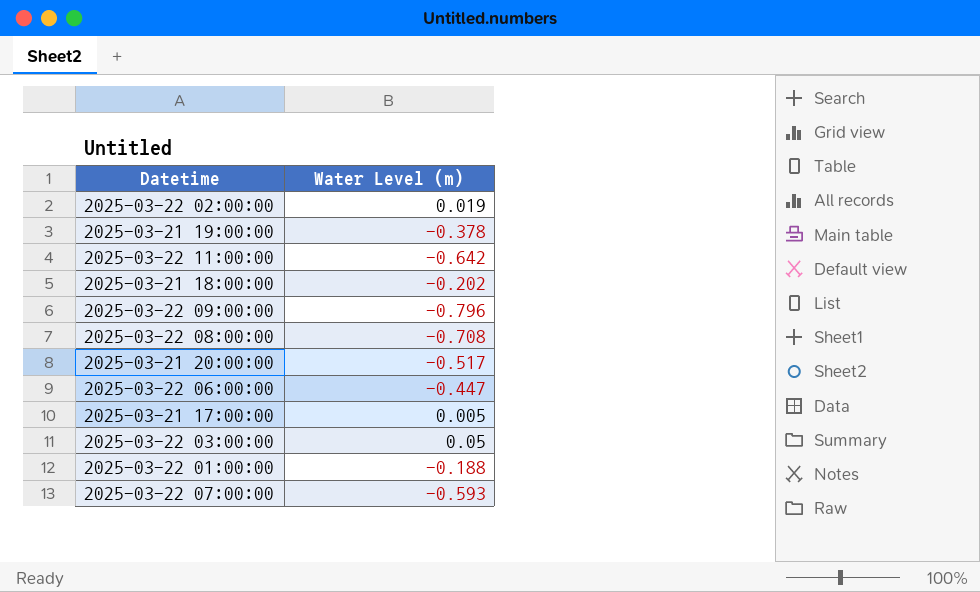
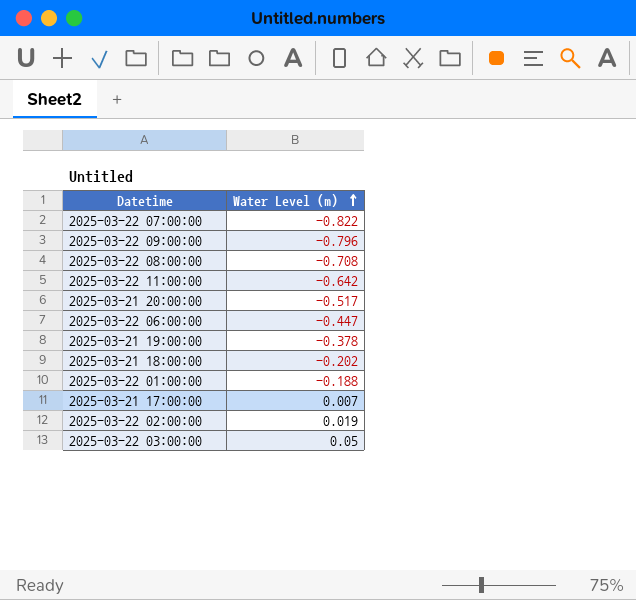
row order: none -> Water Level (m) ascending
2025-03-22 07:00:00 | Water Level (m): -0.593 -> -0.822
2025-03-21 17:00:00 | Water Level (m): 0.005 -> 0.007

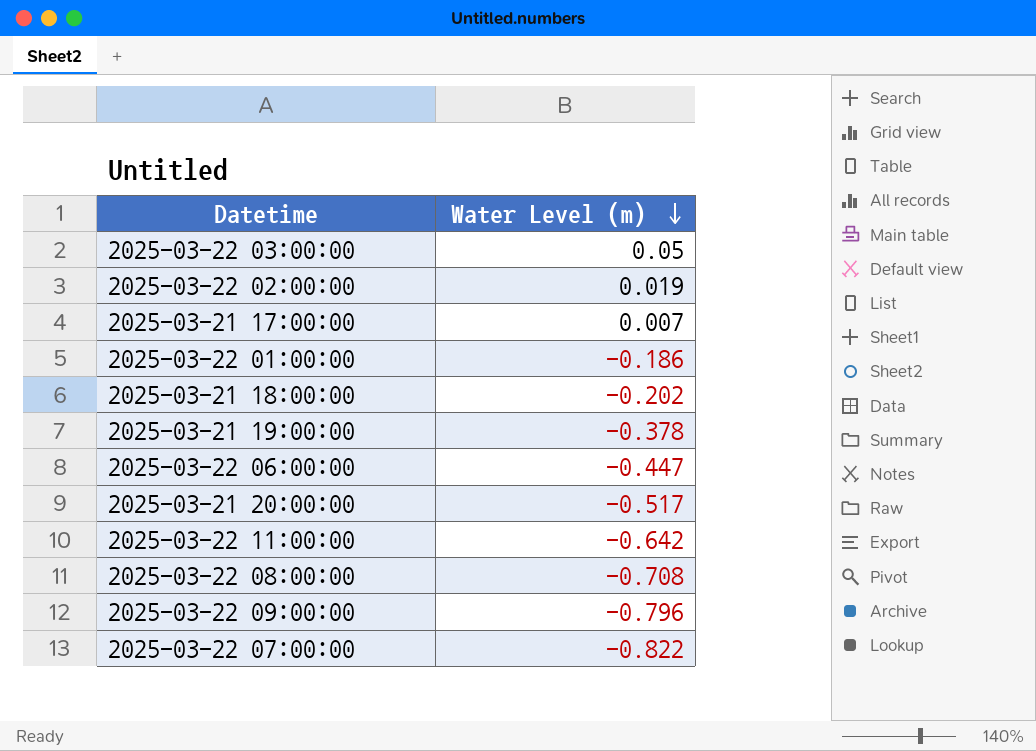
row order: Water Level (m) ascending -> Water Level (m) descending
2025-03-22 01:00:00 | Water Level (m): -0.188 -> -0.186

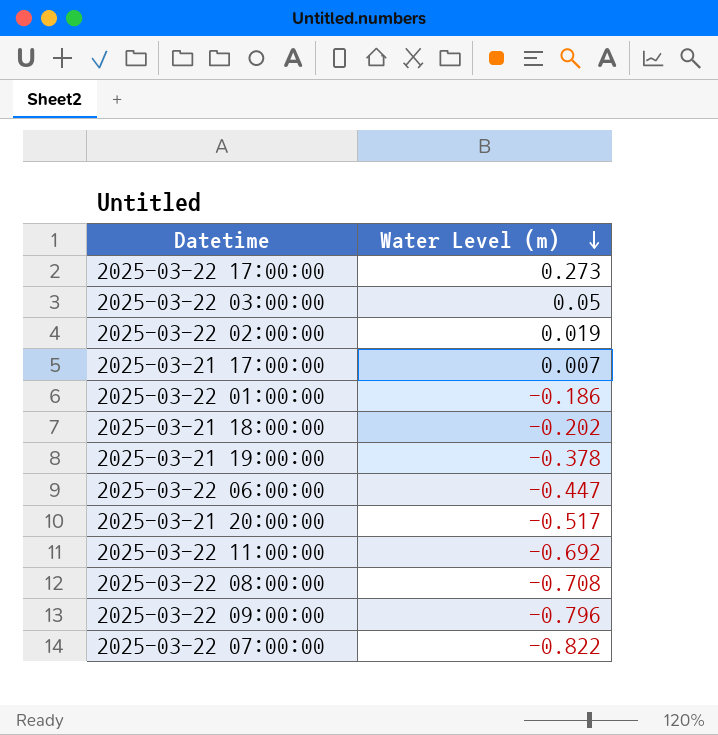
row 2025-03-22 17:00:00: none -> 0.273
2025-03-22 11:00:00 | Water Level (m): -0.642 -> -0.692

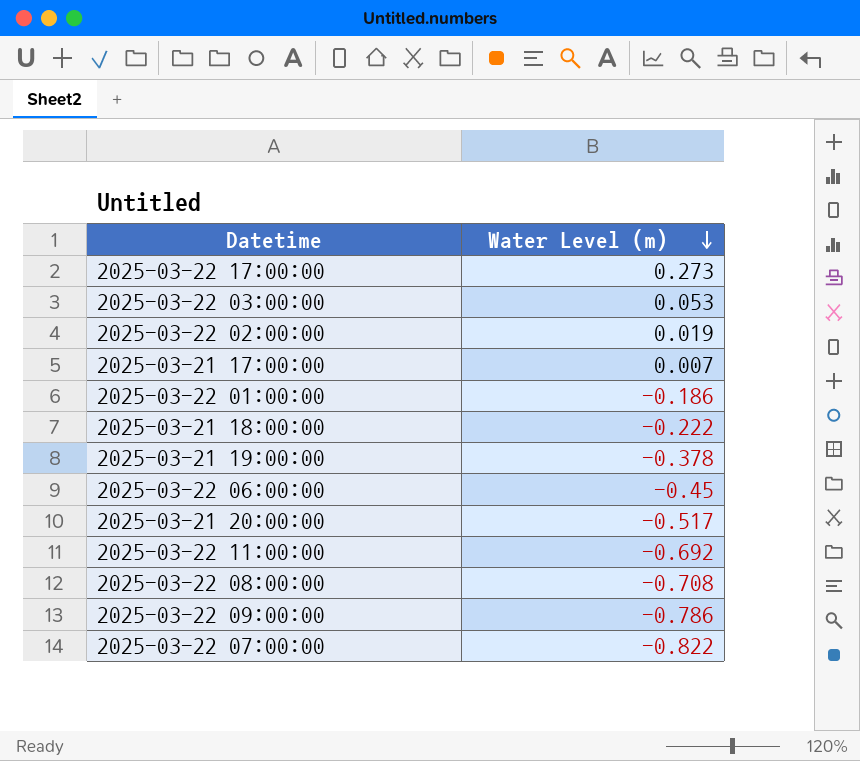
2025-03-22 03:00:00 | Water Level (m): 0.05 -> 0.053
2025-03-21 18:00:00 | Water Level (m): -0.202 -> -0.222
2025-03-22 06:00:00 | Water Level (m): -0.447 -> -0.45
2025-03-22 09:00:00 | Water Level (m): -0.796 -> -0.786

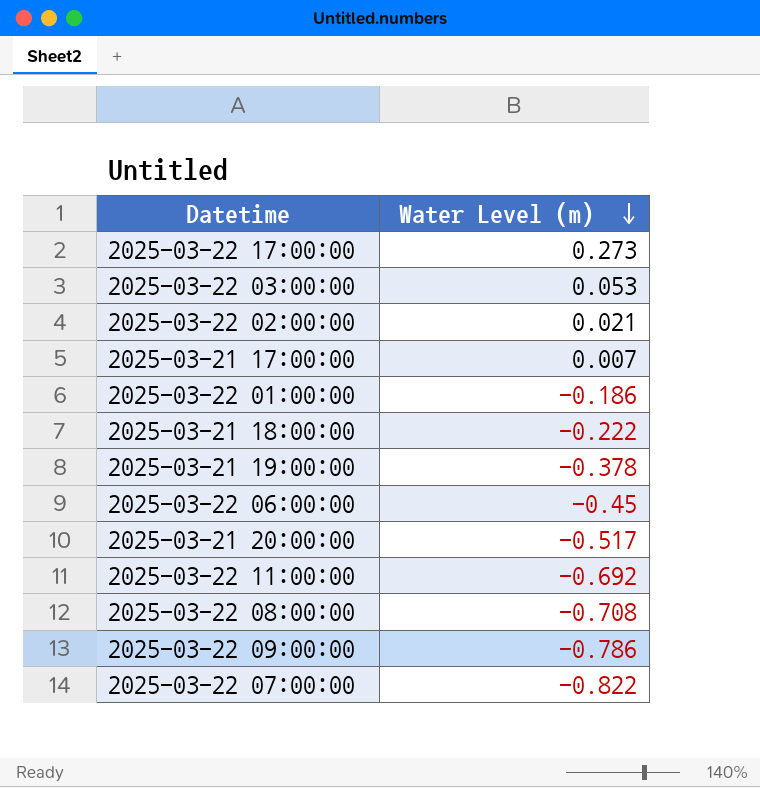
2025-03-22 02:00:00 | Water Level (m): 0.019 -> 0.021

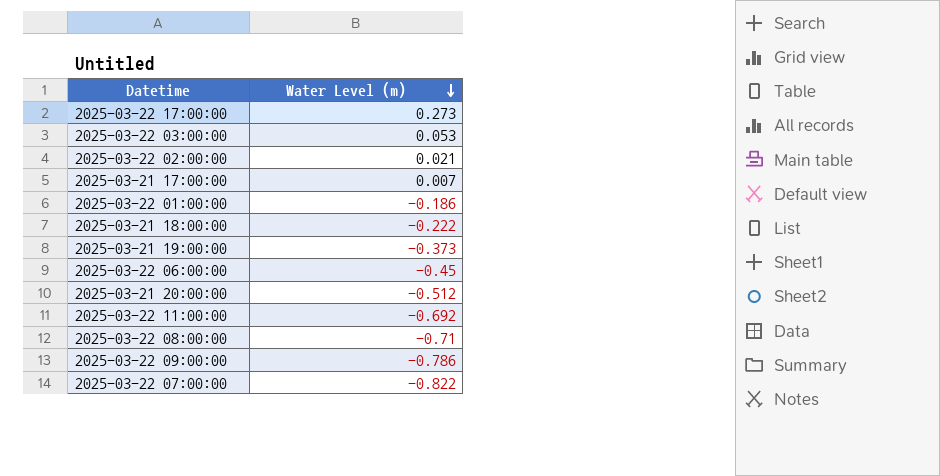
2025-03-21 19:00:00 | Water Level (m): -0.378 -> -0.373
2025-03-21 20:00:00 | Water Level (m): -0.517 -> -0.512
2025-03-22 08:00:00 | Water Level (m): -0.708 -> -0.71

